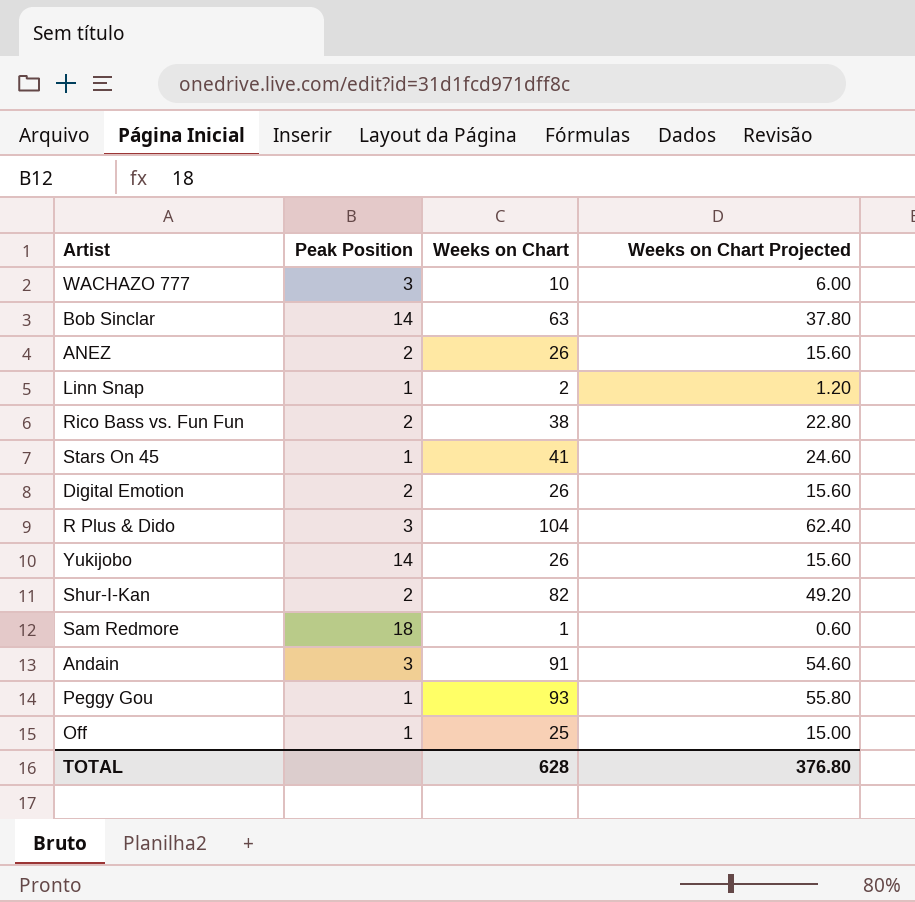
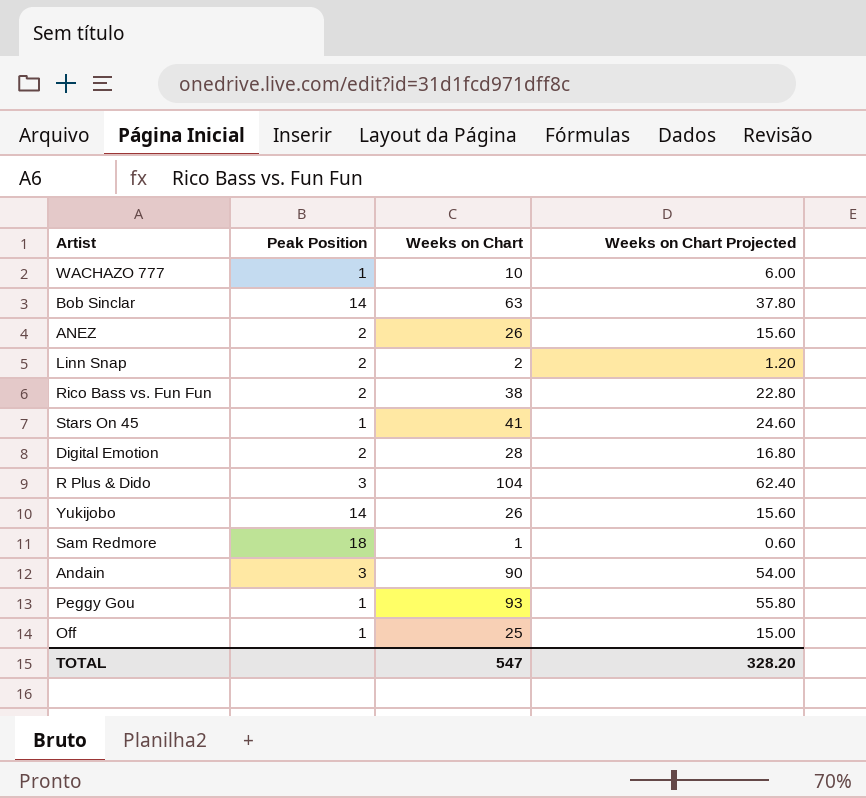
row Shur-I-Kan: 2 | 82 | 49.20 -> none
WACHAZO 777 | Peak Position: 3 -> 1
Linn Snap | Peak Position: 1 -> 2
Digital Emotion | Weeks on Chart: 26 -> 28
Digital Emotion | Weeks on Chart Projected: 15.60 -> 16.80
Andain | Weeks on Chart: 91 -> 90
Andain | Weeks on Chart Projected: 54.60 -> 54.00
TOTAL | Weeks on Chart: 628 -> 547
TOTAL | Weeks on Chart Projected: 376.80 -> 328.20

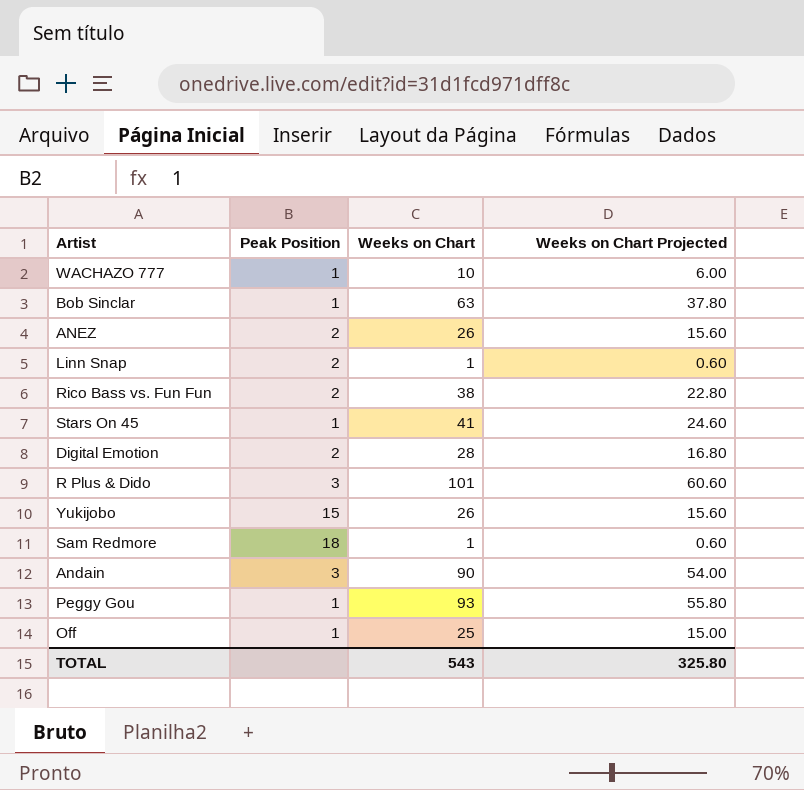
Bob Sinclar | Peak Position: 14 -> 1
Linn Snap | Weeks on Chart: 2 -> 1
Linn Snap | Weeks on Chart Projected: 1.20 -> 0.60
R Plus & Dido | Weeks on Chart: 104 -> 101
R Plus & Dido | Weeks on Chart Projected: 62.40 -> 60.60
Yukijobo | Peak Position: 14 -> 15
TOTAL | Weeks on Chart: 547 -> 543
TOTAL | Weeks on Chart Projected: 328.20 -> 325.80

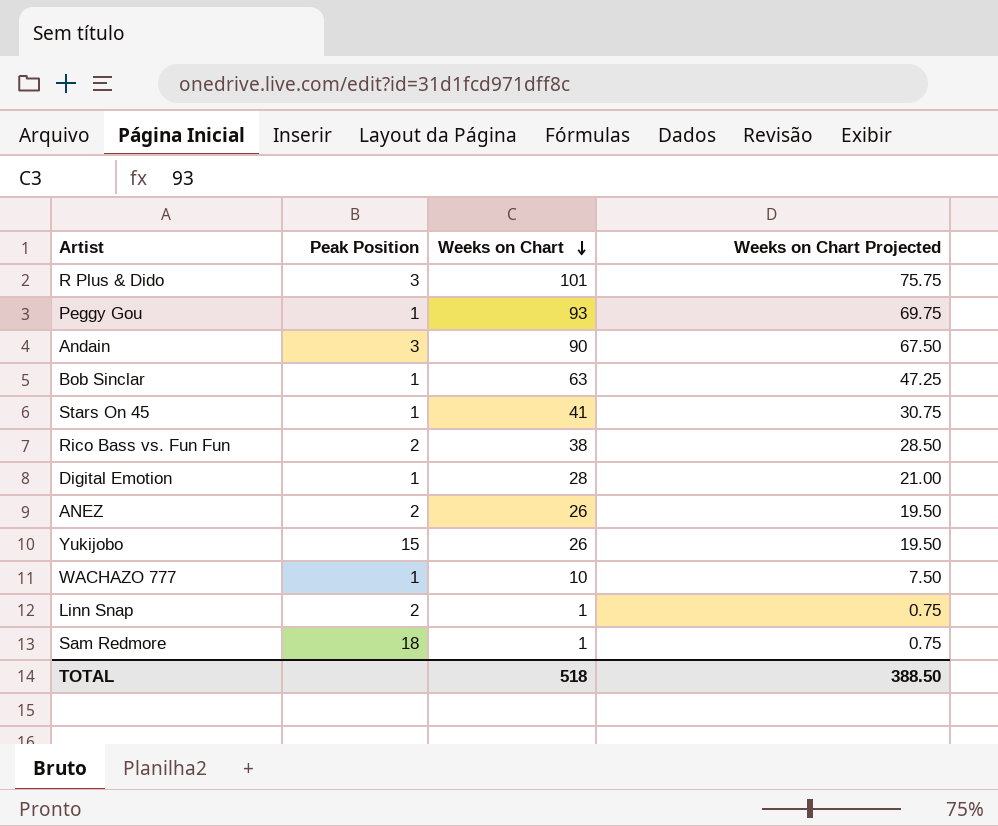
row order: none -> Weeks on Chart descending
column Weeks on Chart Projected | formula: [Weeks on Chart] * 0.6 -> [Weeks on Chart] * 0.75
row Off: 1 | 25 | 15.00 -> none
Digital Emotion | Peak Position: 2 -> 1
TOTAL | Weeks on Chart: 543 -> 518
TOTAL | Weeks on Chart Projected: 325.80 -> 388.50

